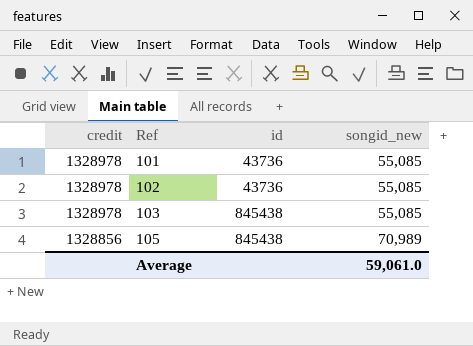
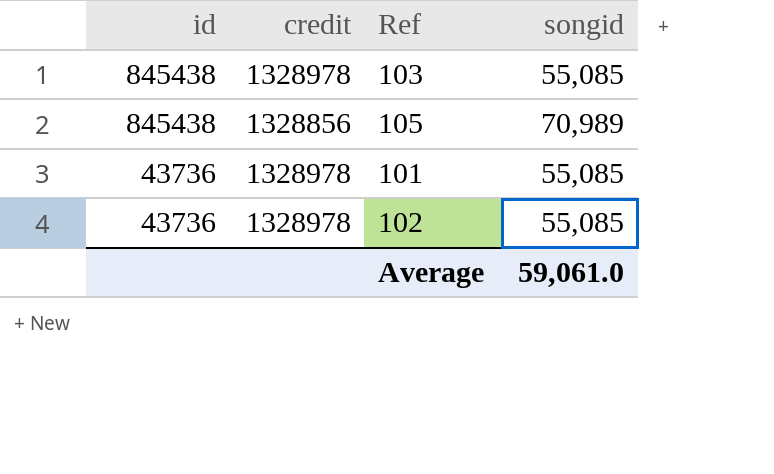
row order: credit descending -> id descending
column id | position: 3 -> 1
column name: songid_new -> songid

